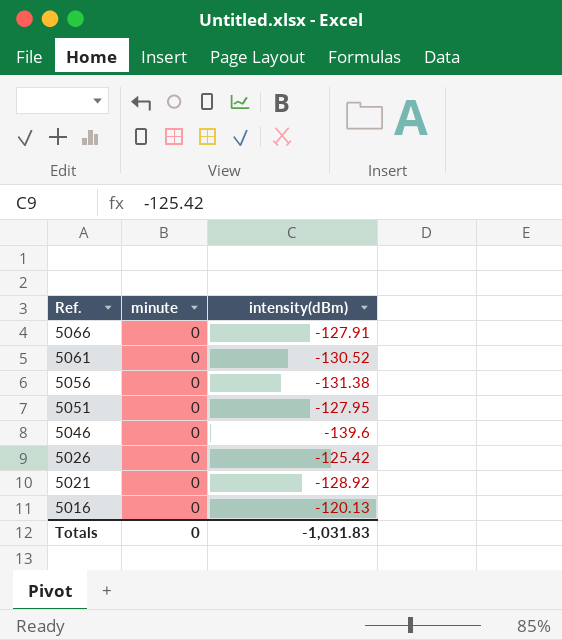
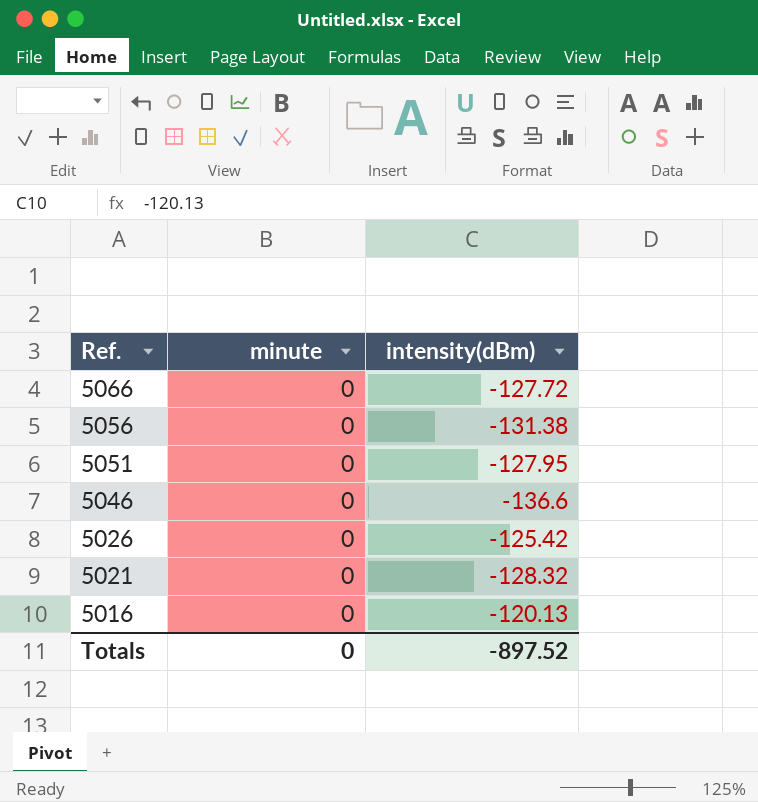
row 5061: 0 | -130.52 -> none
5066 | intensity(dBm): -127.91 -> -127.72
5046 | intensity(dBm): -139.6 -> -136.6
5021 | intensity(dBm): -128.92 -> -128.32
Totals | intensity(dBm): -1,031.83 -> -897.52

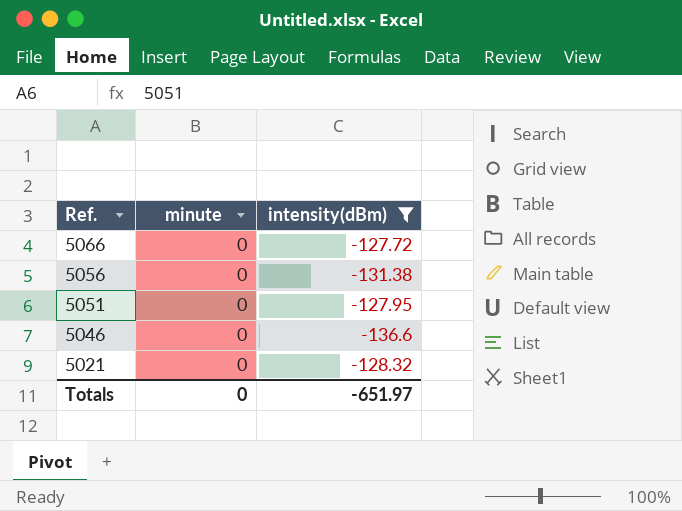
filter: none -> intensity(dBm) <= -127.72
Totals | intensity(dBm): -897.52 -> -651.97

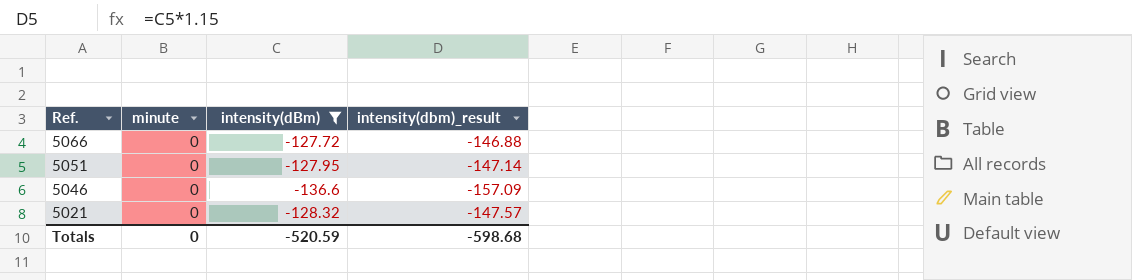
column intensity(dbm)_result | formula: none -> [intensity(dBm)] * 1.15
row 5056: 0 | -131.38 -> none
Totals | intensity(dBm): -651.97 -> -520.59

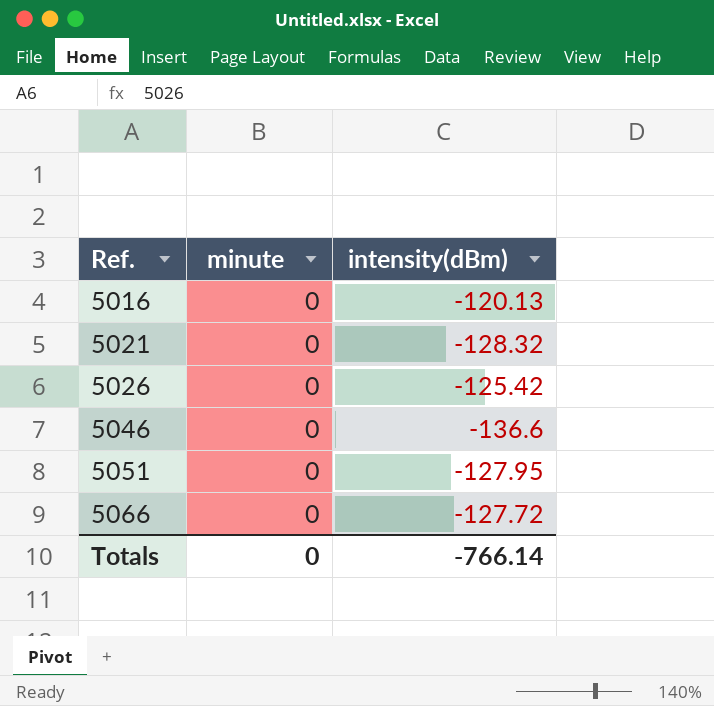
filter: intensity(dBm) <= -127.72 -> none
row order: Ref. descending -> Ref. ascending
column intensity(dbm)_result | formula: [intensity(dBm)] * 1.15 -> none
Totals | intensity(dBm): -520.59 -> -766.14

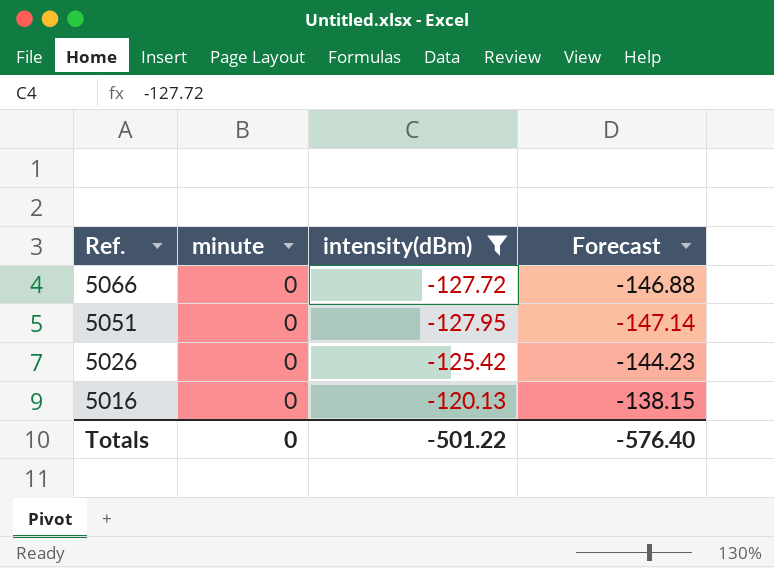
filter: none -> intensity(dBm) >= -127.95
row order: Ref. ascending -> Ref. descending
column Forecast | formula: none -> [intensity(dBm)] * 1.15
Totals | intensity(dBm): -766.14 -> -501.22

